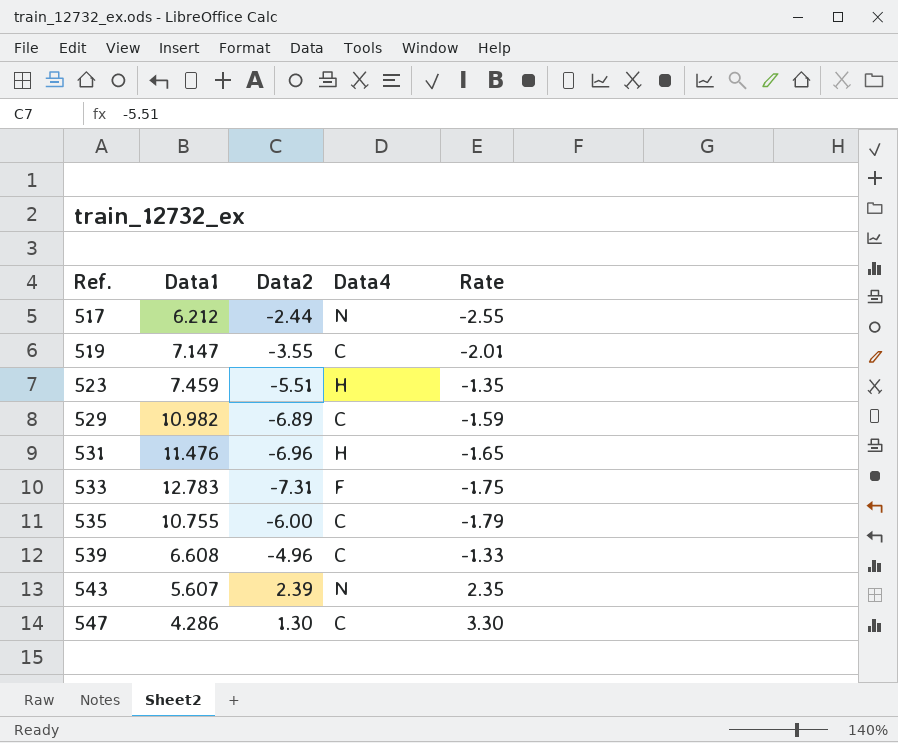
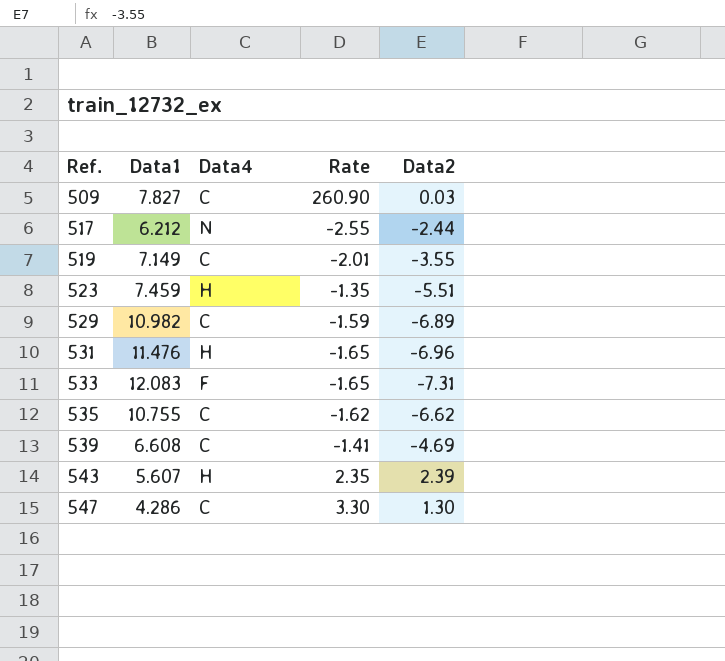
column Data2 | position: 3 -> 5
row 509: none -> 7.827 | C | 260.90 | 0.03
519 | Data1: 7.147 -> 7.149
533 | Data1: 12.783 -> 12.083
533 | Rate: -1.75 -> -1.65
535 | Rate: -1.79 -> -1.62
535 | Data2: -6.00 -> -6.62
539 | Rate: -1.33 -> -1.41
539 | Data2: -4.96 -> -4.69
543 | Data4: N -> H

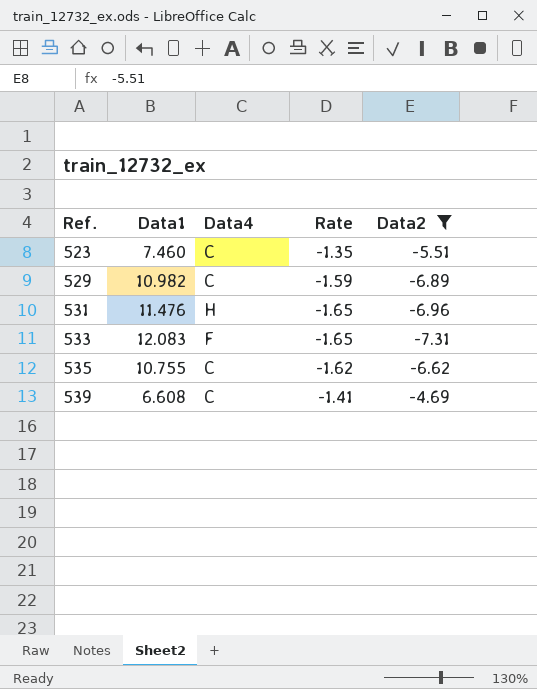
filter: none -> Data2 <= -4.69
523 | Data1: 7.459 -> 7.460
523 | Data4: H -> C

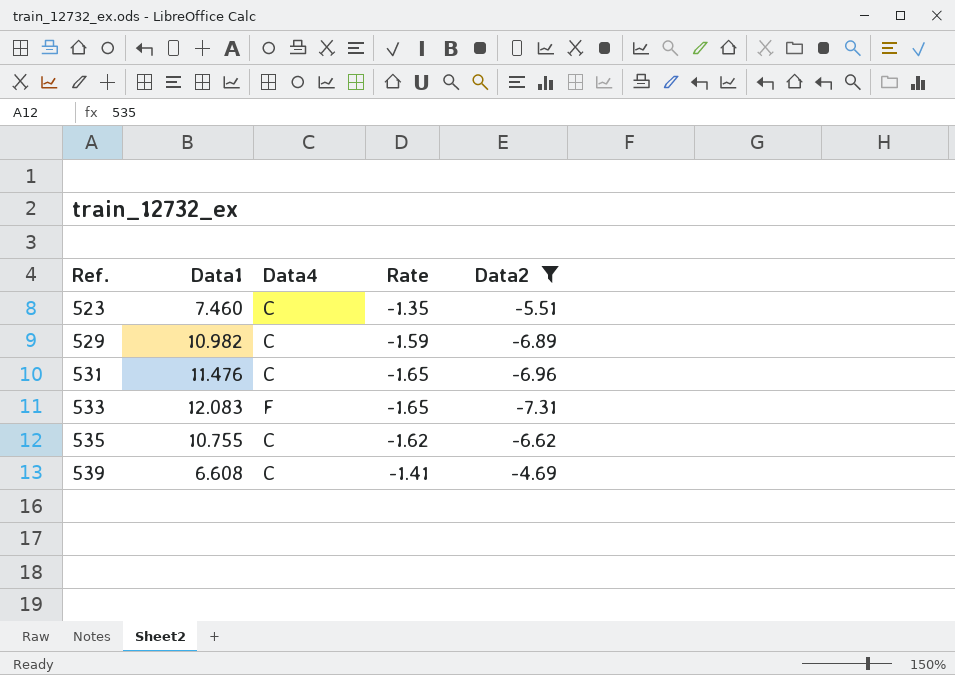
531 | Data4: H -> C

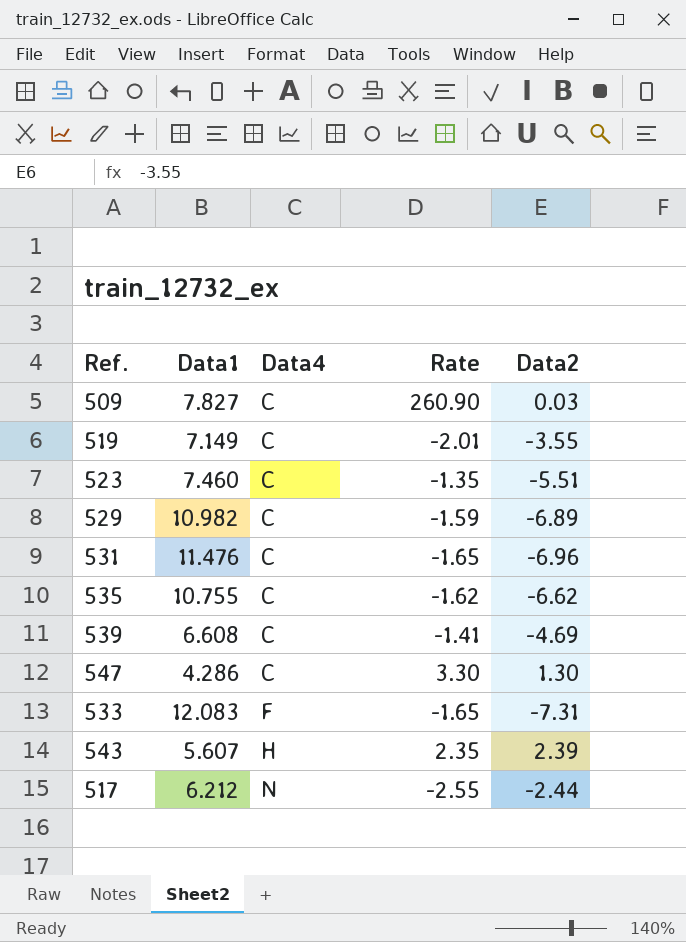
filter: Data2 <= -4.69 -> none
row order: Ref. ascending -> Data4 ascending

